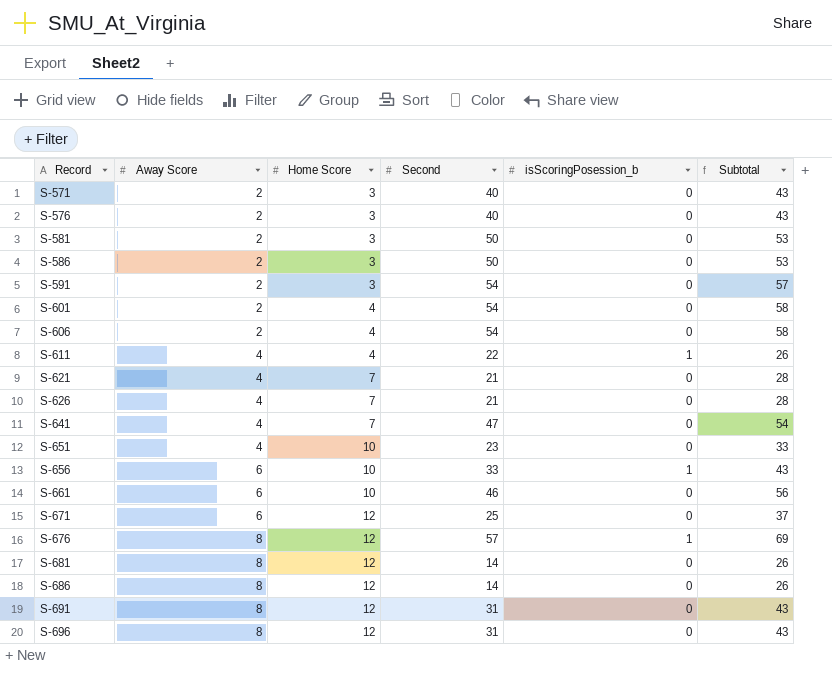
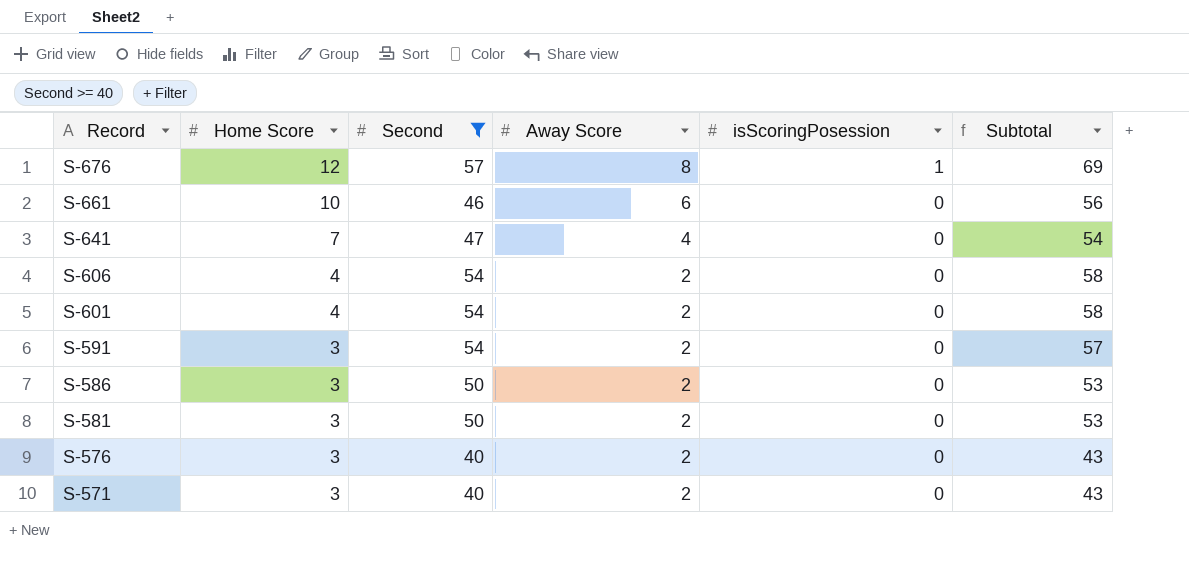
filter: none -> Second >= 40
row order: Record ascending -> Record descending
column Away Score | position: 2 -> 4
column name: isScoringPosession_b -> isScoringPosession

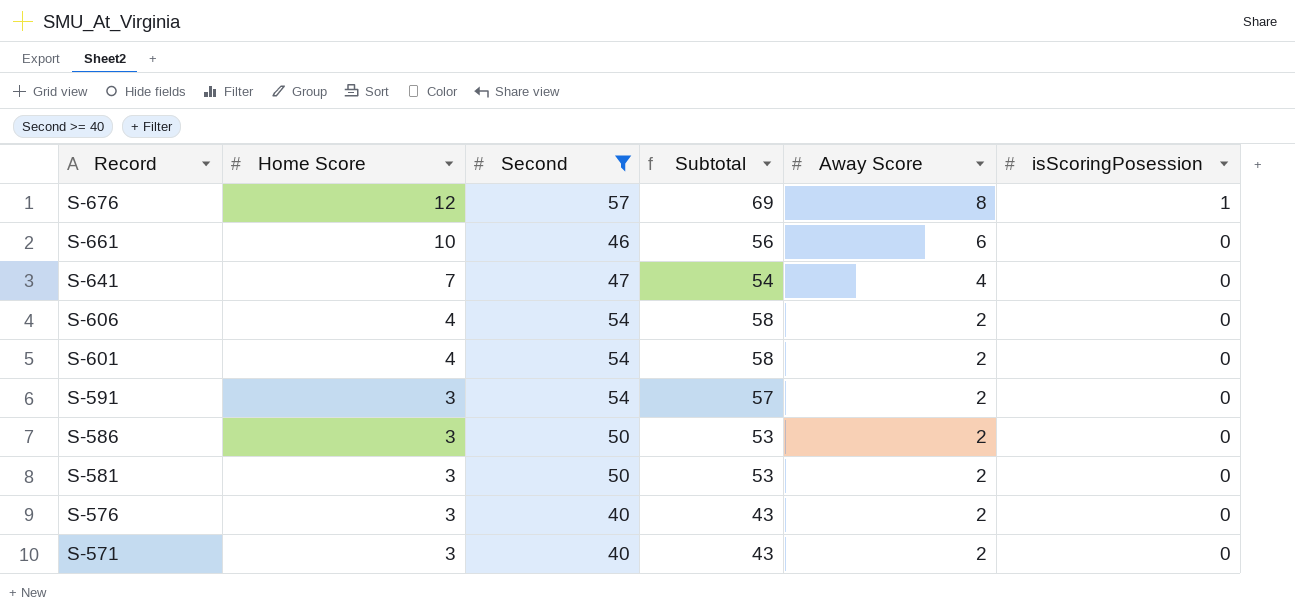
column Subtotal | position: 6 -> 4

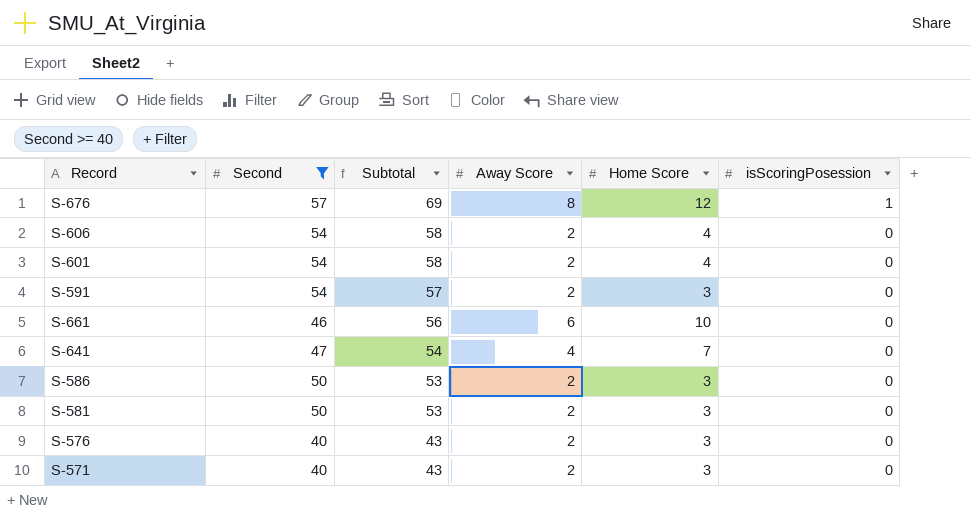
row order: Record descending -> Subtotal descending
column Home Score | position: 2 -> 5

